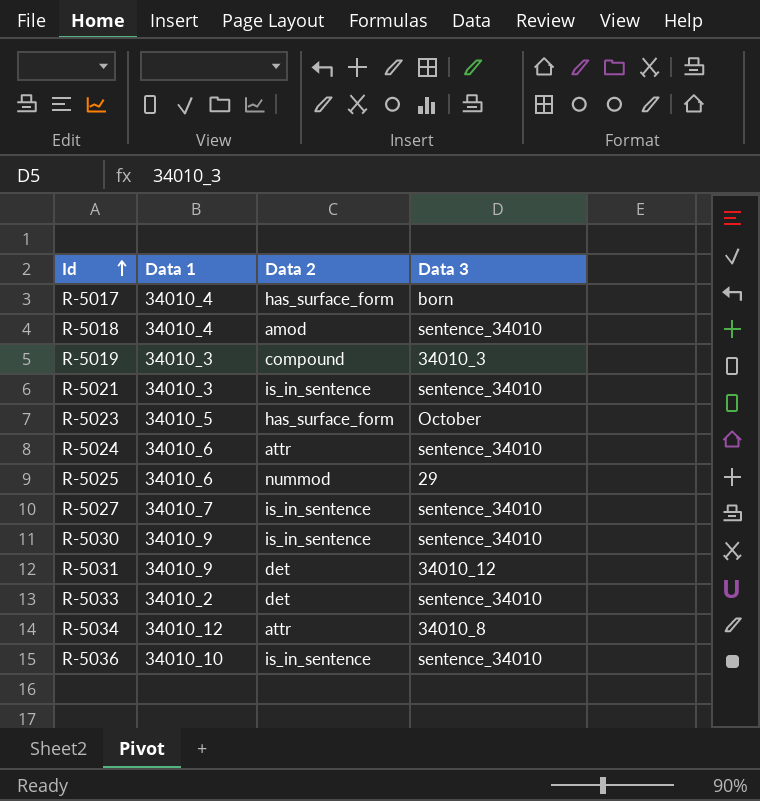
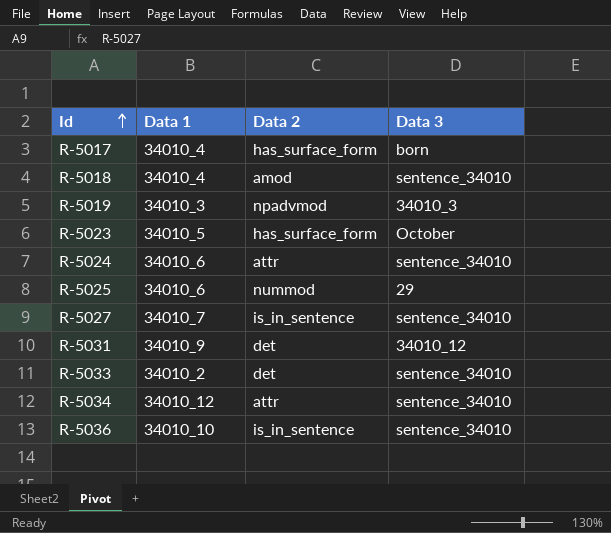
row R-5021: 34010_3 | is_in_sentence | sentence_34010 -> none
row R-5030: 34010_9 | is_in_sentence | sentence_34010 -> none
R-5019 | Data 2: compound -> npadvmod
R-5034 | Data 3: 34010_8 -> sentence_34010

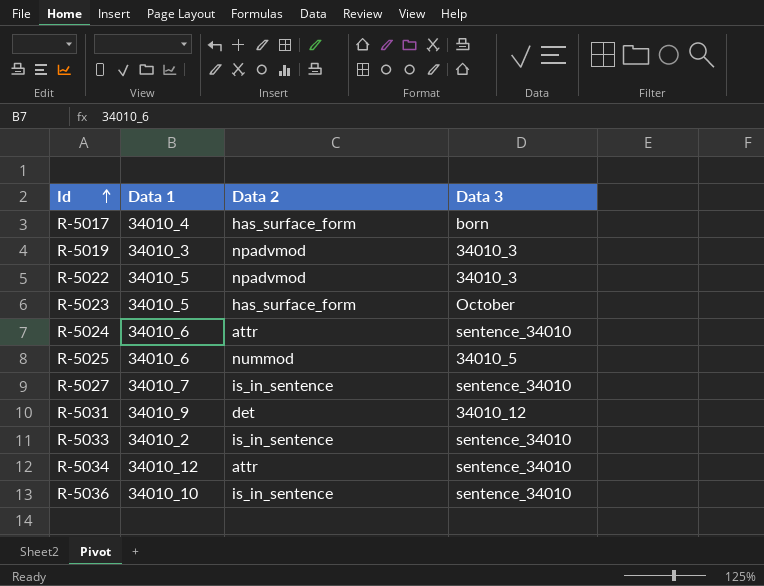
row R-5018: 34010_4 | amod | sentence_34010 -> none
row R-5022: none -> 34010_5 | npadvmod | 34010_3
R-5025 | Data 3: 29 -> 34010_5
R-5033 | Data 2: det -> is_in_sentence

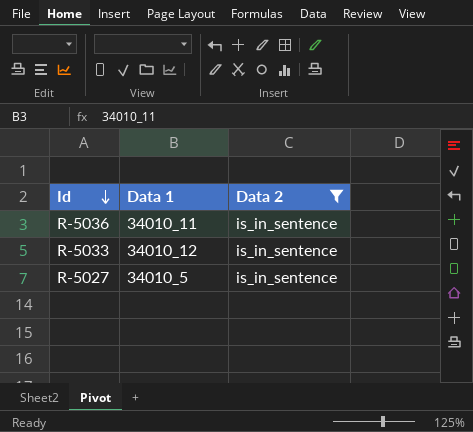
filter: none -> Data 2 = is_in_sentence
row order: Id ascending -> Id descending
column Data 3 | position: 4 -> none
R-5036 | Data 1: 34010_10 -> 34010_11
R-5033 | Data 1: 34010_2 -> 34010_12
R-5027 | Data 1: 34010_7 -> 34010_5

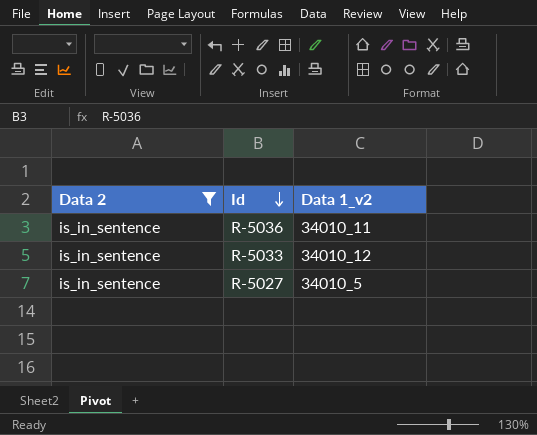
column Data 2 | position: 3 -> 1
column name: Data 1 -> Data 1_v2

